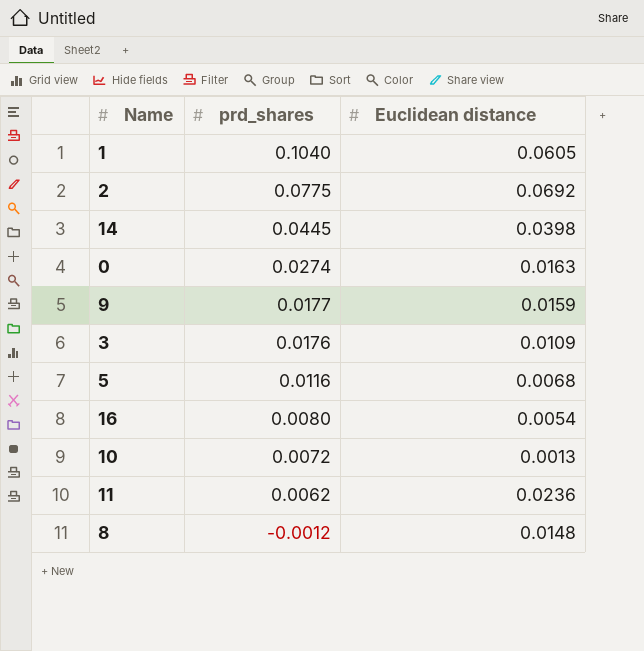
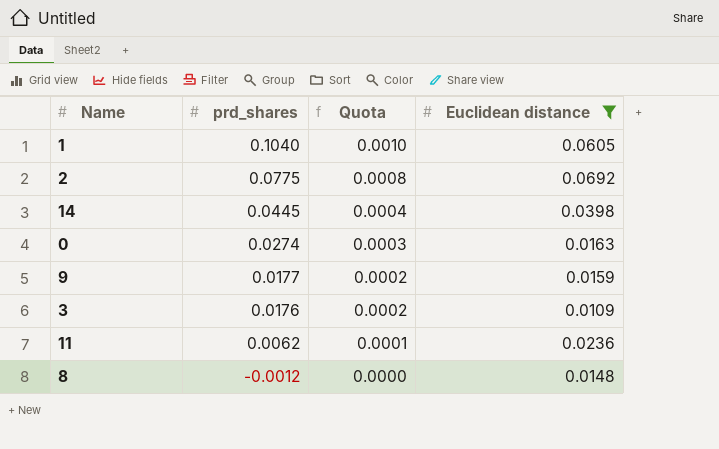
filter: none -> Euclidean distance >= 0.0109
column Quota | formula: none -> [prd_shares] * 0.01

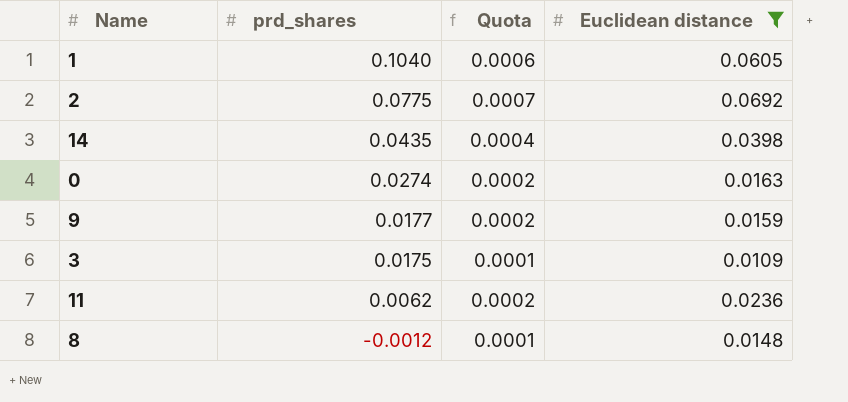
column Quota | formula: [prd_shares] * 0.01 -> [Euclidean distance] * 0.01
14 | prd_shares: 0.0445 -> 0.0435
3 | prd_shares: 0.0176 -> 0.0175

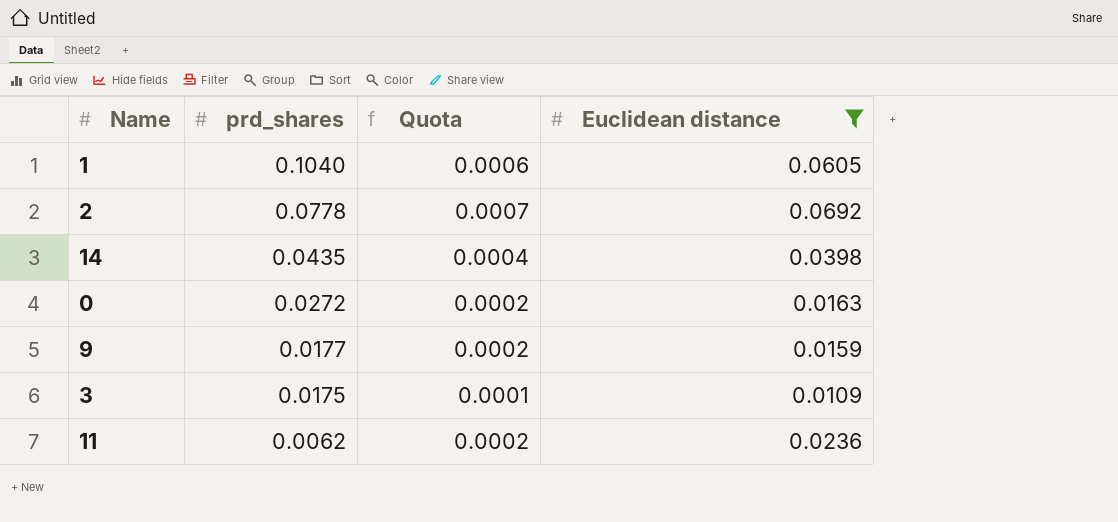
row 8: -0.0012 | 0.0001 | 0.0148 -> none
2 | prd_shares: 0.0775 -> 0.0778
0 | prd_shares: 0.0274 -> 0.0272

